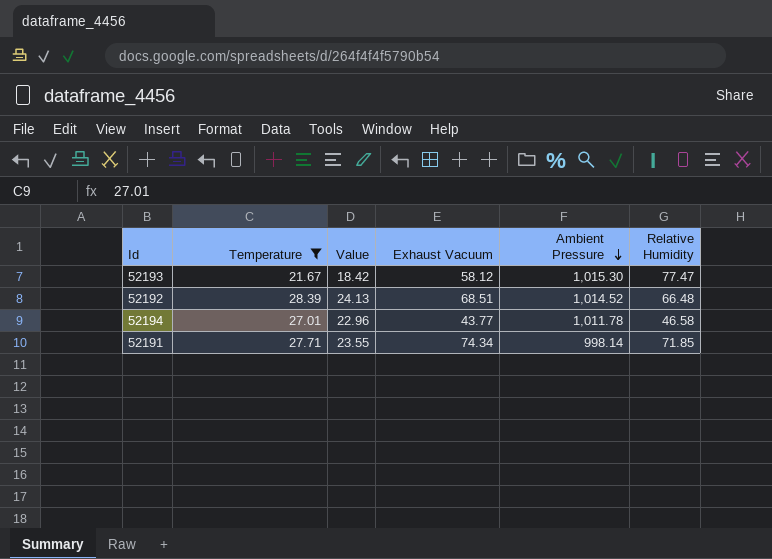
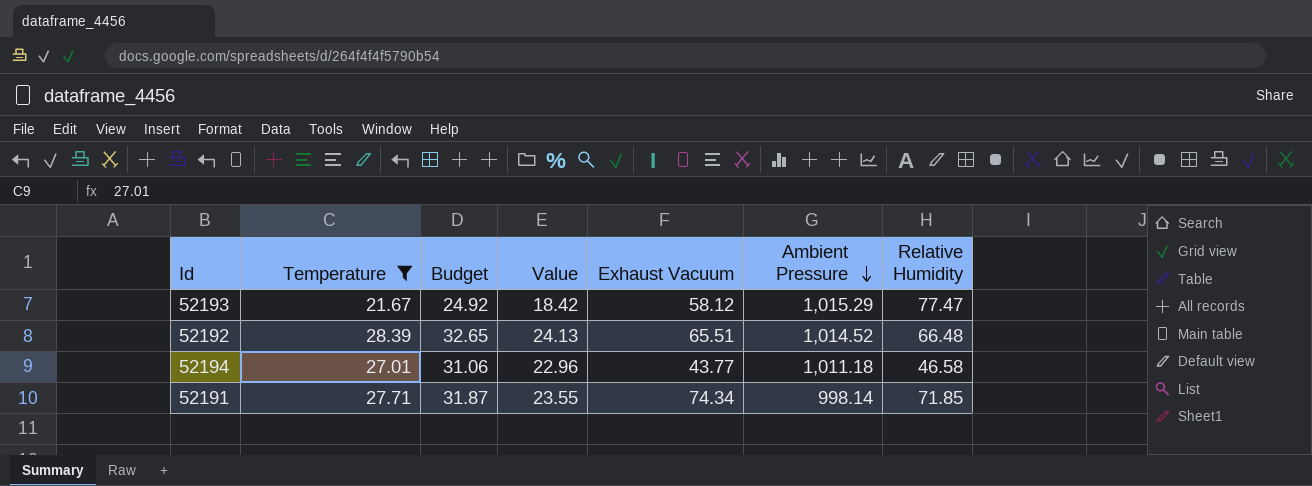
column Budget | formula: none -> [Temperature] * 1.15
52193 | Ambient Pressure: 1,015.30 -> 1,015.29
52192 | Exhaust Vacuum: 68.51 -> 65.51
52194 | Ambient Pressure: 1,011.78 -> 1,011.18

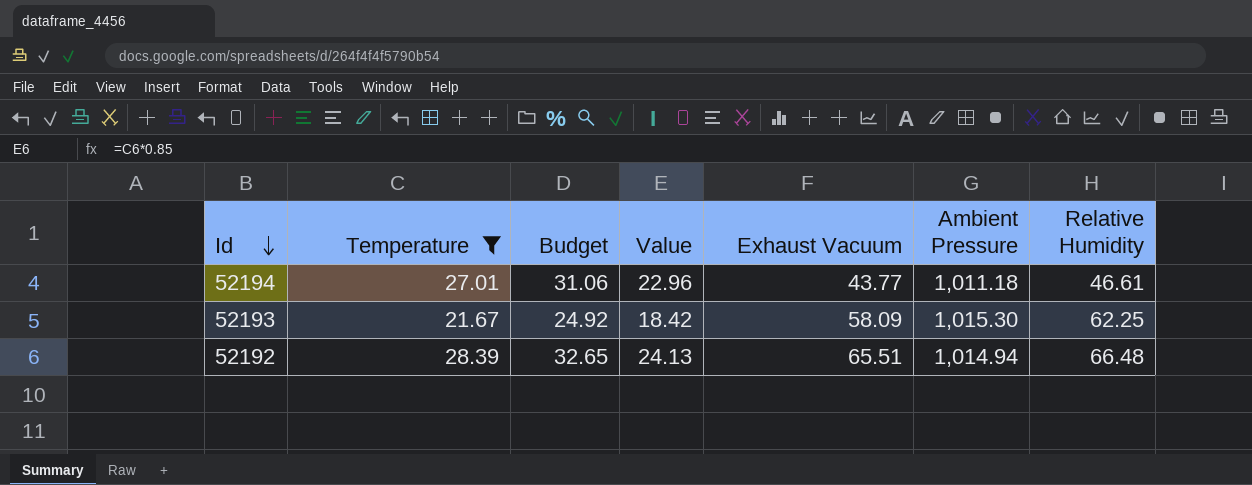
row order: Ambient Pressure descending -> Id descending
row 52191: 27.71 | 31.87 | 23.55 | 74.34 | 998.14 | 71.85 -> none
52194 | Relative Humidity: 46.58 -> 46.61
52193 | Exhaust Vacuum: 58.12 -> 58.09
52193 | Ambient Pressure: 1,015.29 -> 1,015.30
52193 | Relative Humidity: 77.47 -> 62.25
52192 | Ambient Pressure: 1,014.52 -> 1,014.94

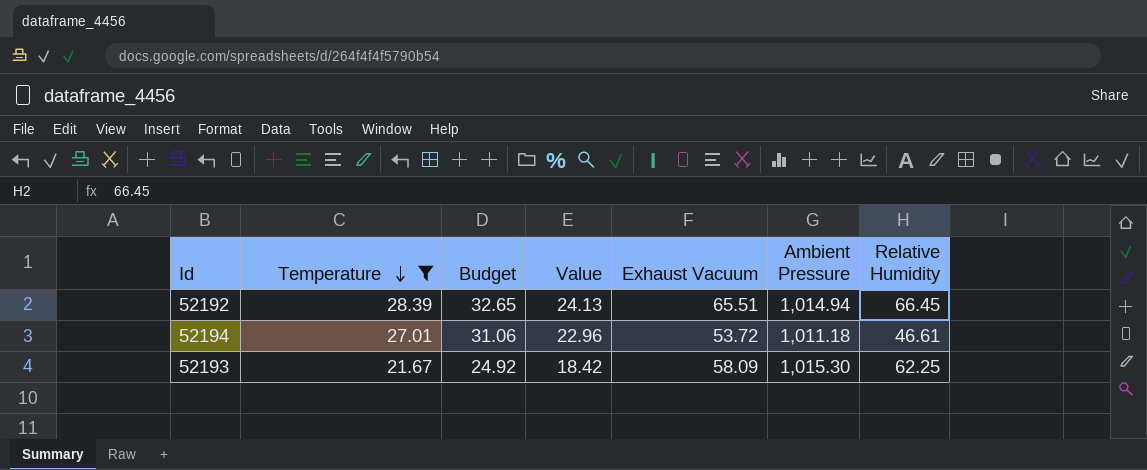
row order: Id descending -> Temperature descending
52192 | Relative Humidity: 66.48 -> 66.45
52194 | Exhaust Vacuum: 43.77 -> 53.72

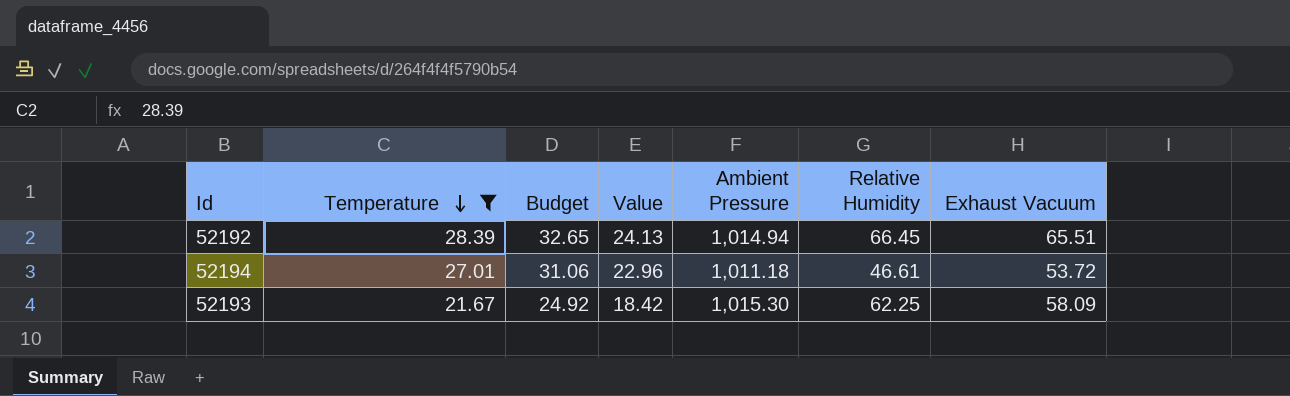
column Exhaust Vacuum | position: 5 -> 7

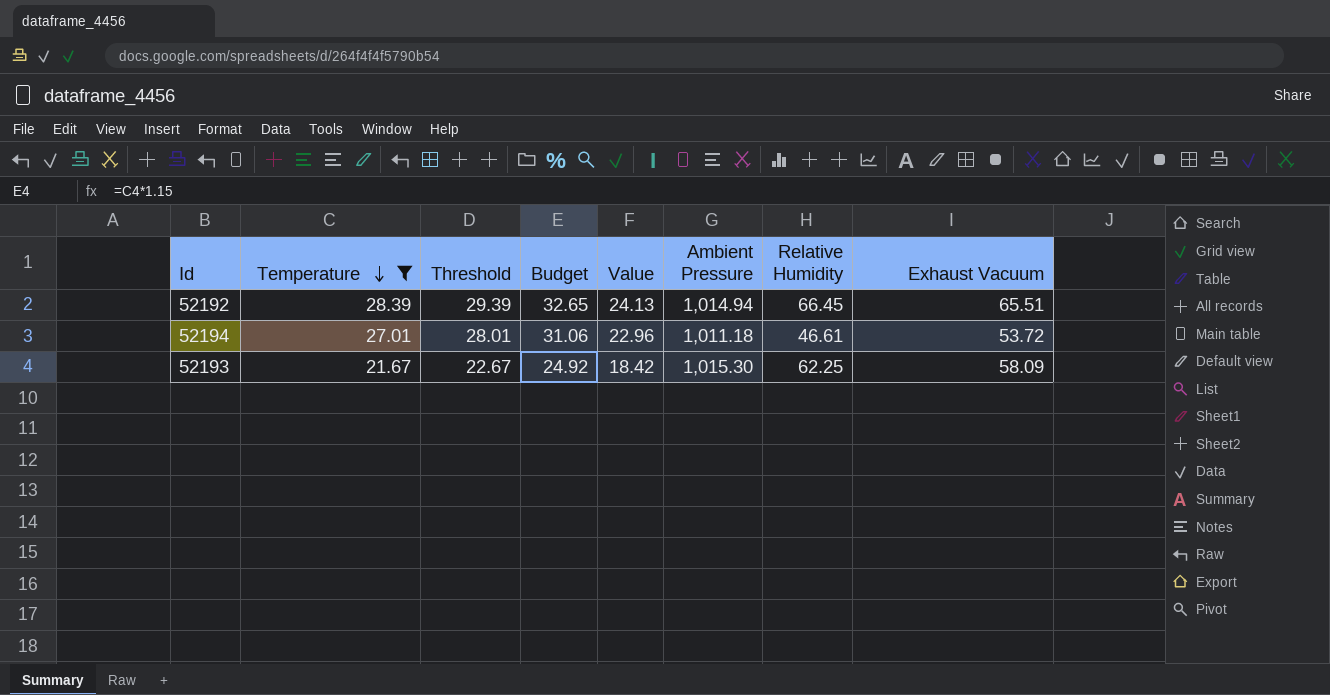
column Threshold | formula: none -> [Temperature] + 1

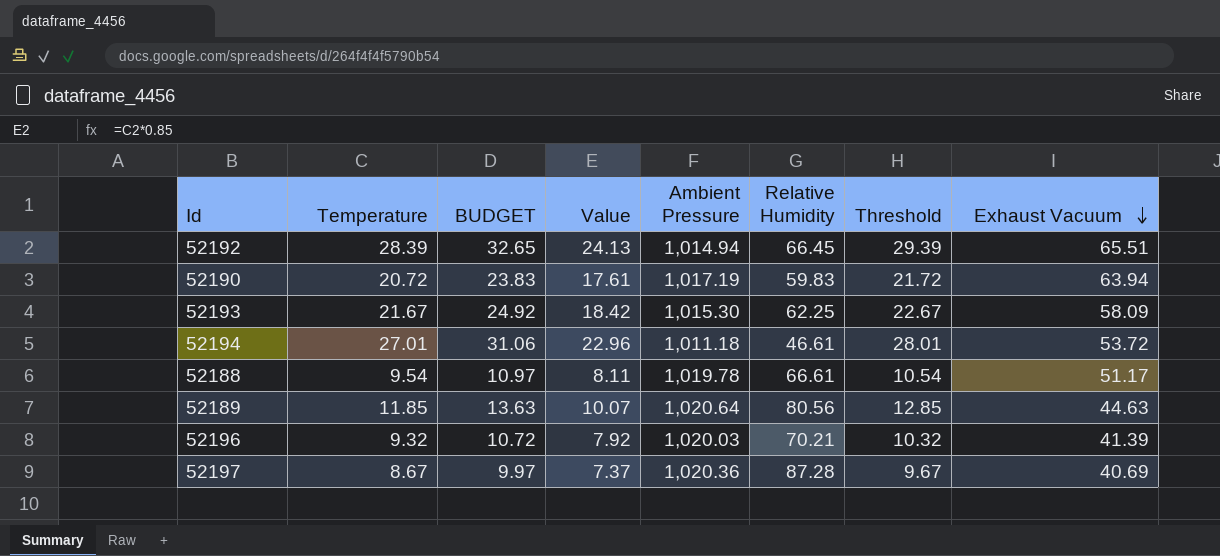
filter: Temperature >= 21.67 -> none
row order: Temperature descending -> Exhaust Vacuum descending
column name: Budget -> BUDGET
column Threshold | position: 3 -> 7

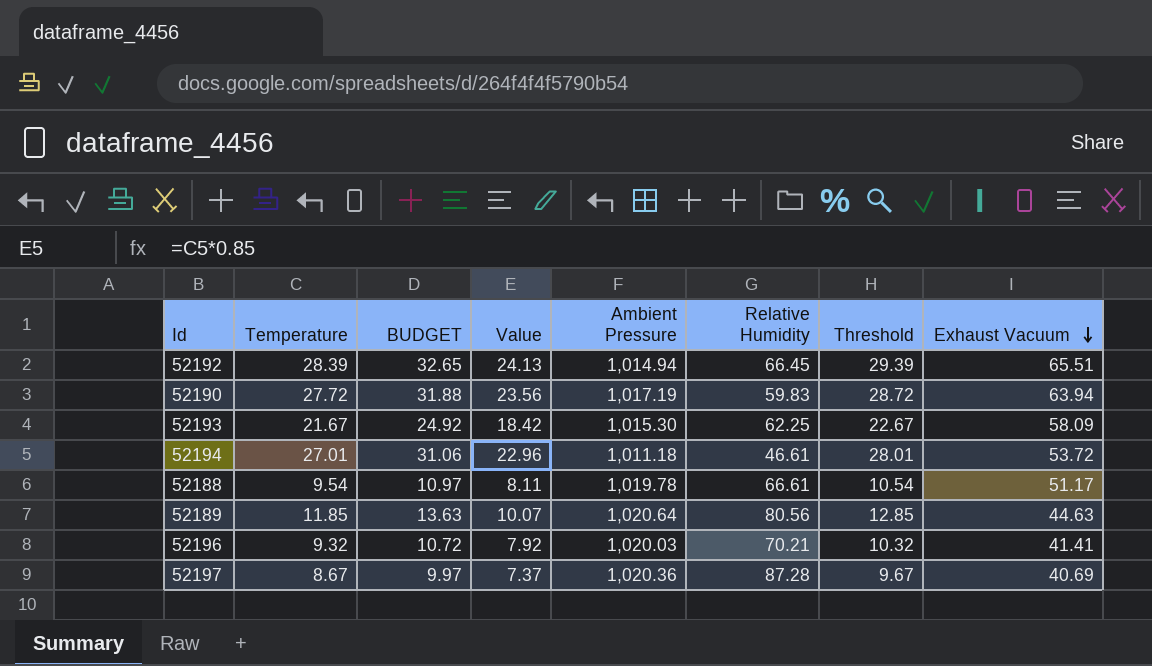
52190 | Temperature: 20.72 -> 27.72
52190 | BUDGET: 23.83 -> 31.88
52190 | Value: 17.61 -> 23.56
52190 | Threshold: 21.72 -> 28.72
52196 | Exhaust Vacuum: 41.39 -> 41.41

